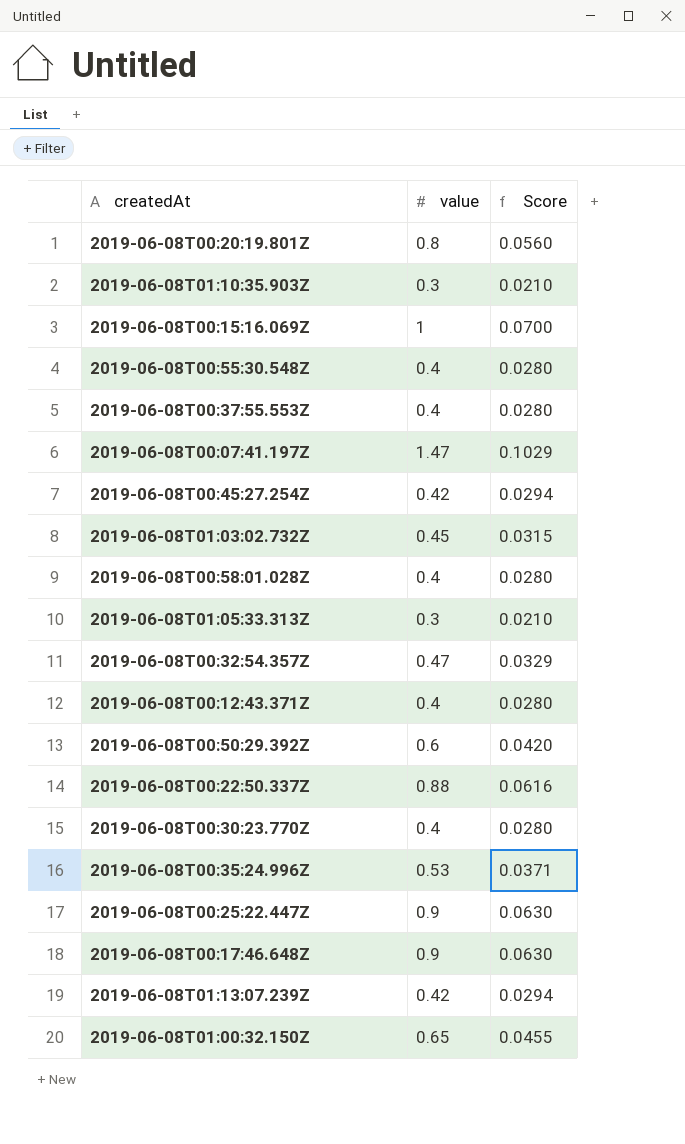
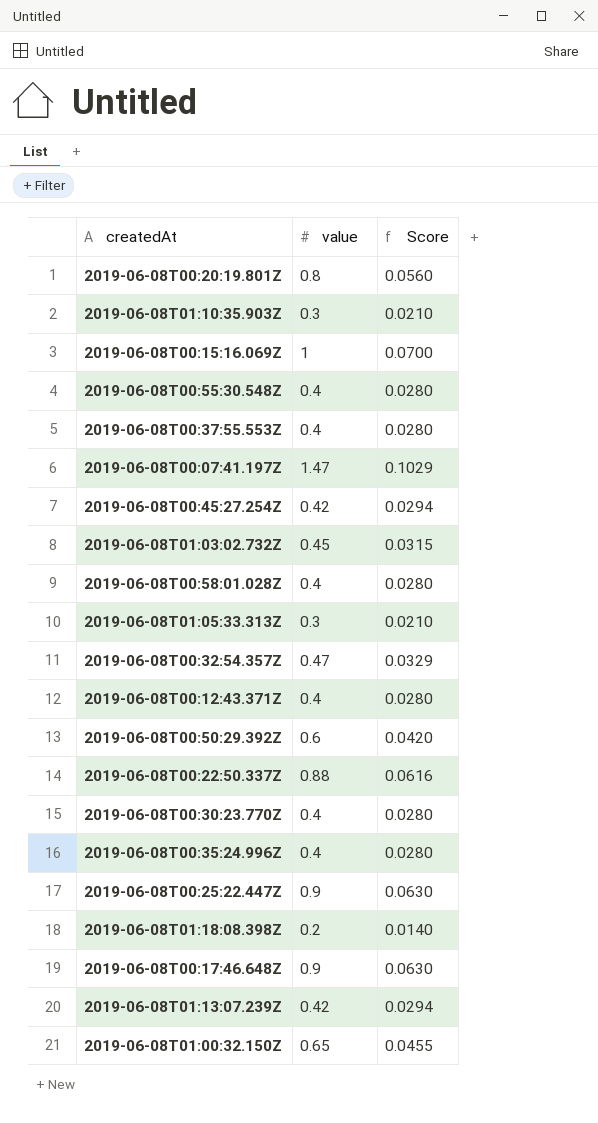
2019-06-08T00:35:24.996Z | value: 0.53 -> 0.4
2019-06-08T00:35:24.996Z | Score: 0.0371 -> 0.0280
row 2019-06-08T01:18:08.398Z: none -> 0.2 | 0.0140

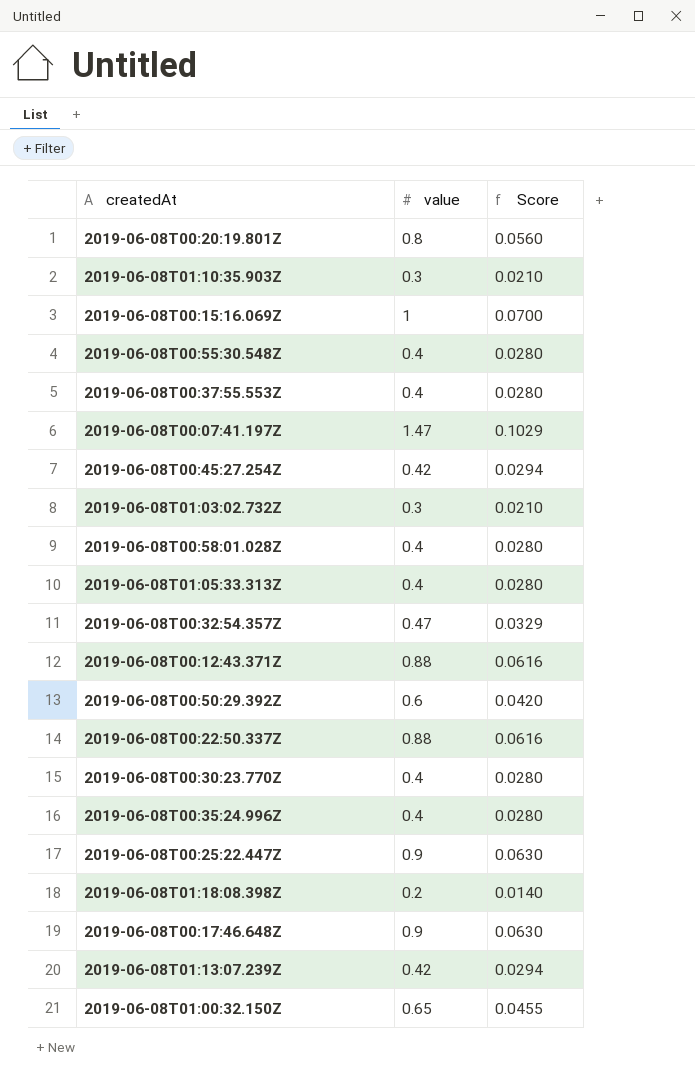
2019-06-08T01:03:02.732Z | value: 0.45 -> 0.3
2019-06-08T01:03:02.732Z | Score: 0.0315 -> 0.0210
2019-06-08T01:05:33.313Z | value: 0.3 -> 0.4
2019-06-08T01:05:33.313Z | Score: 0.0210 -> 0.0280
2019-06-08T00:12:43.371Z | value: 0.4 -> 0.88
2019-06-08T00:12:43.371Z | Score: 0.0280 -> 0.0616

